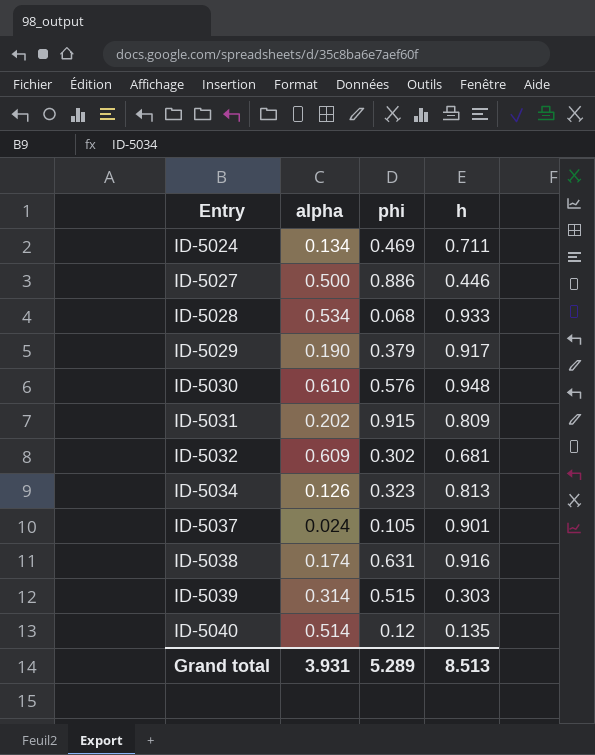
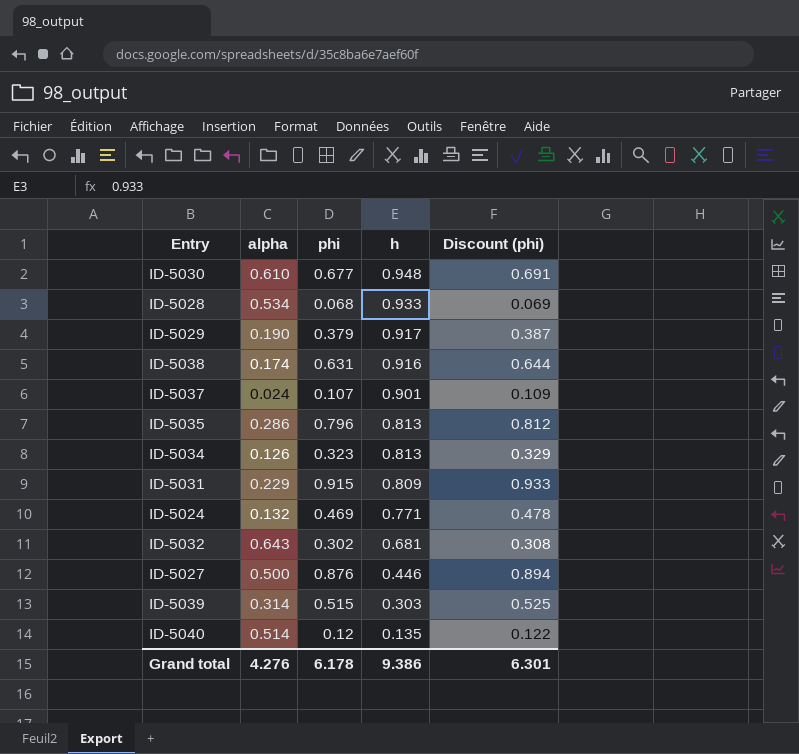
row order: Entry ascending -> h descending
column Discount (phi) | formula: none -> [phi] * 1.02
ID-5030 | phi: 0.576 -> 0.677
ID-5037 | phi: 0.105 -> 0.107
row ID-5035: none -> 0.286 | 0.796 | 0.813 | 0.812
ID-5031 | alpha: 0.202 -> 0.229
ID-5024 | alpha: 0.134 -> 0.132
ID-5024 | h: 0.711 -> 0.771
ID-5032 | alpha: 0.609 -> 0.643
ID-5027 | phi: 0.886 -> 0.876
Grand total | alpha: 3.931 -> 4.276
Grand total | phi: 5.289 -> 6.178
Grand total | h: 8.513 -> 9.386

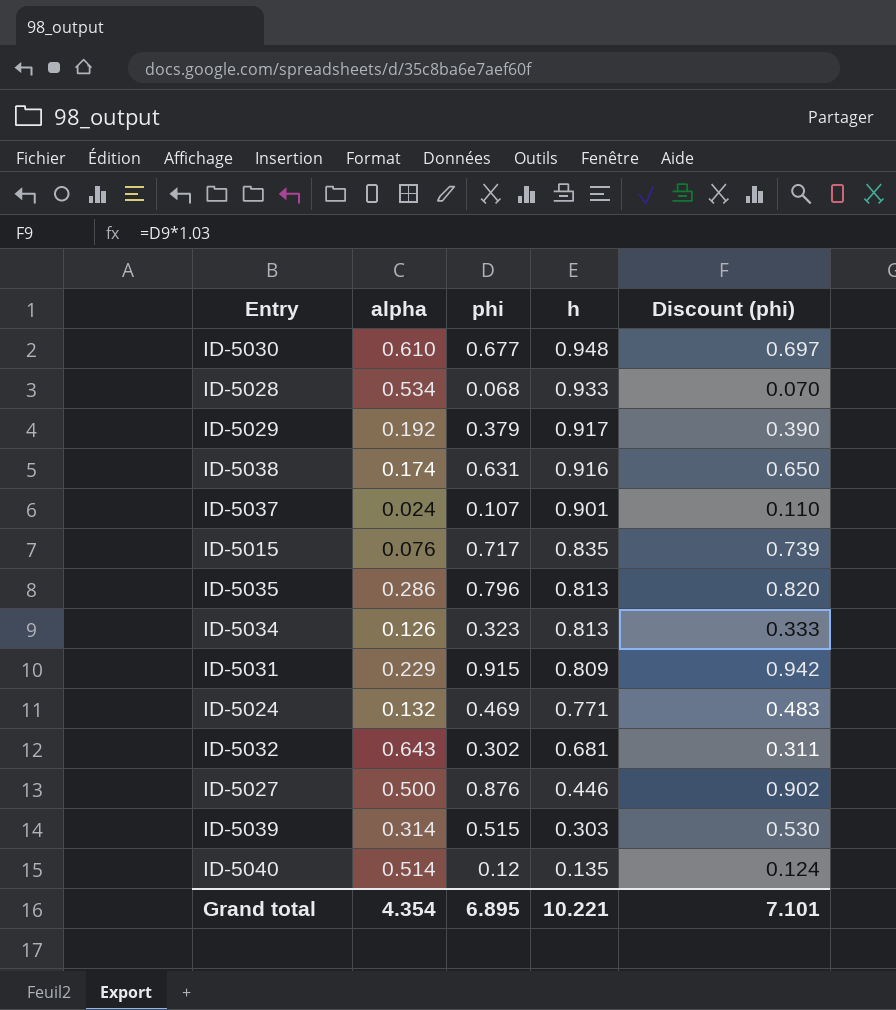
column Discount (phi) | formula: [phi] * 1.02 -> [phi] * 1.03
ID-5029 | alpha: 0.190 -> 0.192
row ID-5015: none -> 0.076 | 0.717 | 0.835 | 0.739
Grand total | alpha: 4.276 -> 4.354
Grand total | phi: 6.178 -> 6.895
Grand total | h: 9.386 -> 10.221
Grand total | Discount (phi): 6.301 -> 7.101

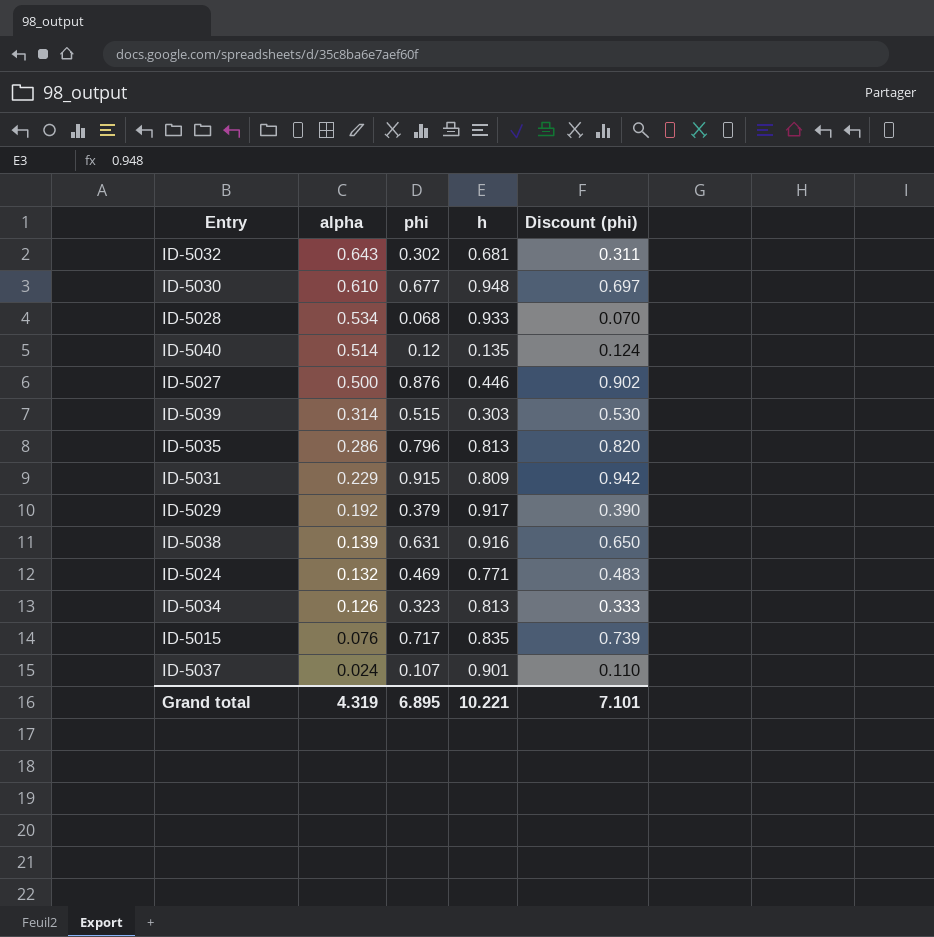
row order: h descending -> alpha descending
ID-5038 | alpha: 0.174 -> 0.139
Grand total | alpha: 4.354 -> 4.319

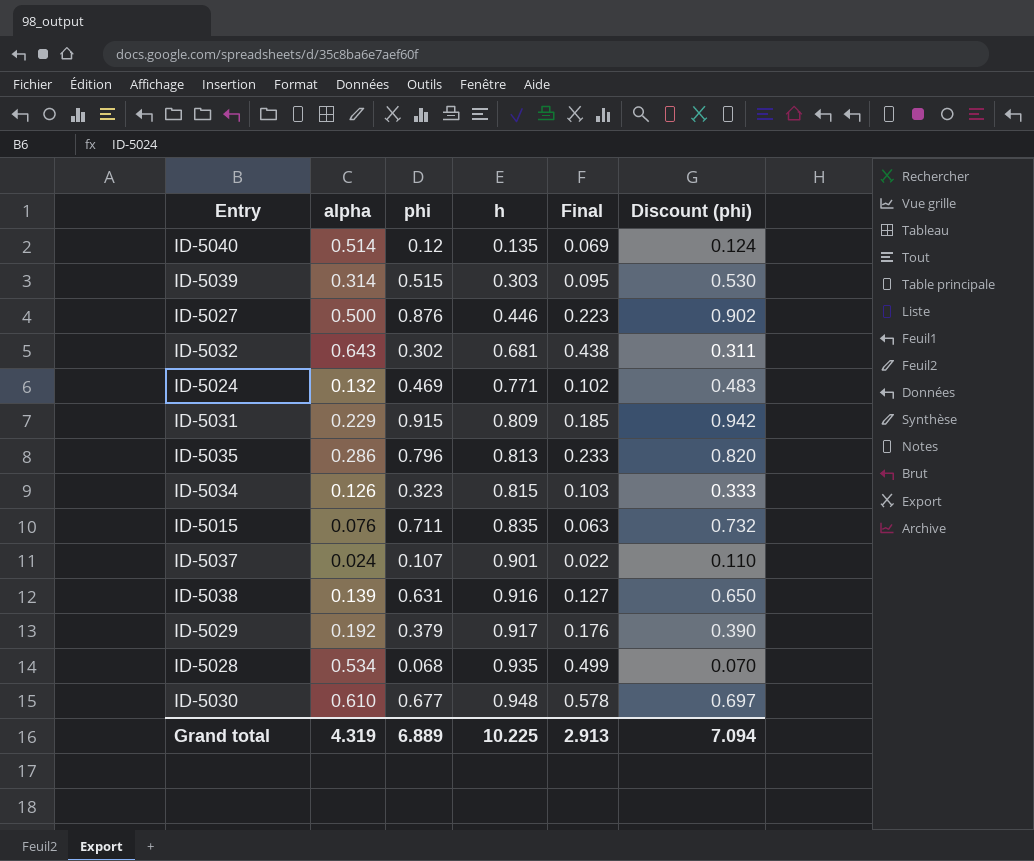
row order: alpha descending -> h ascending
column Final | formula: none -> [alpha] * [h]
ID-5034 | h: 0.813 -> 0.815
ID-5015 | phi: 0.717 -> 0.711
ID-5015 | Discount (phi): 0.739 -> 0.732
ID-5028 | h: 0.933 -> 0.935
Grand total | phi: 6.895 -> 6.889
Grand total | h: 10.221 -> 10.225
Grand total | Discount (phi): 7.101 -> 7.094

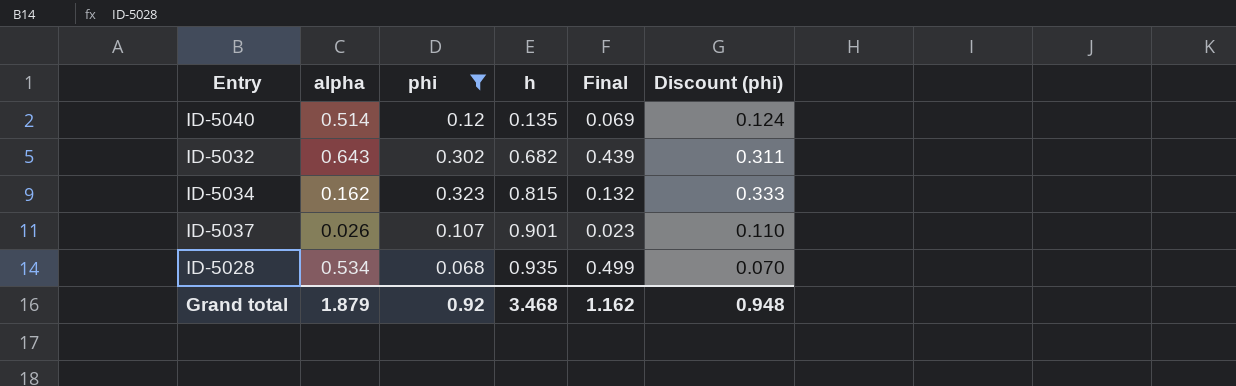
filter: none -> phi <= 0.323
ID-5032 | h: 0.681 -> 0.682
ID-5032 | Final: 0.438 -> 0.439
ID-5034 | alpha: 0.126 -> 0.162
ID-5034 | Final: 0.103 -> 0.132
ID-5037 | alpha: 0.024 -> 0.026
ID-5037 | Final: 0.022 -> 0.023
Grand total | alpha: 4.319 -> 1.879
Grand total | phi: 6.889 -> 0.92
Grand total | h: 10.225 -> 3.468
Grand total | Final: 2.913 -> 1.162
Grand total | Discount (phi): 7.094 -> 0.948

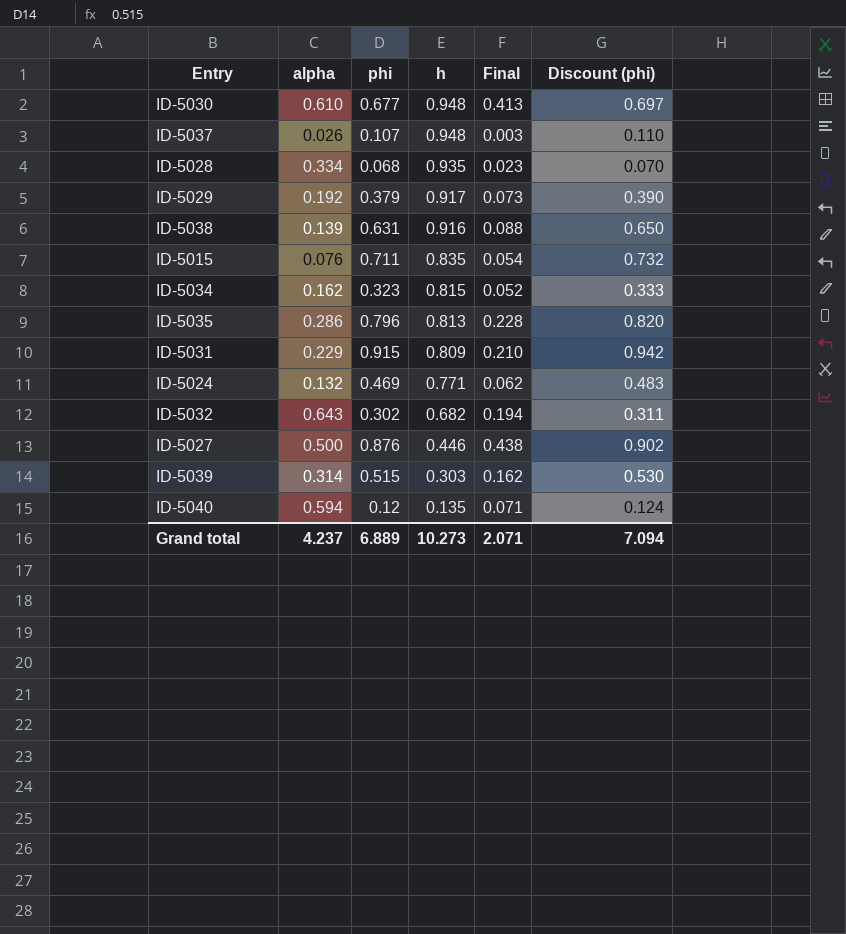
filter: phi <= 0.323 -> none
row order: h ascending -> h descending
column Final | formula: [alpha] * [h] -> [alpha] * [phi]
ID-5037 | h: 0.901 -> 0.948
ID-5028 | alpha: 0.534 -> 0.334
ID-5040 | alpha: 0.514 -> 0.594
Grand total | alpha: 1.879 -> 4.237
Grand total | phi: 0.92 -> 6.889
Grand total | h: 3.468 -> 10.273
Grand total | Final: 1.162 -> 2.071
Grand total | Discount (phi): 0.948 -> 7.094

